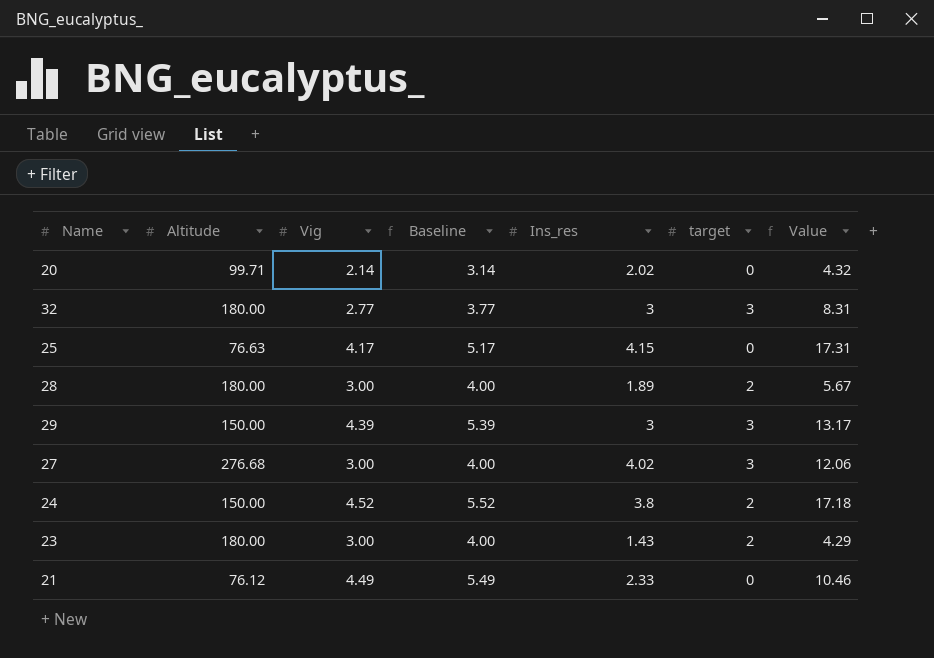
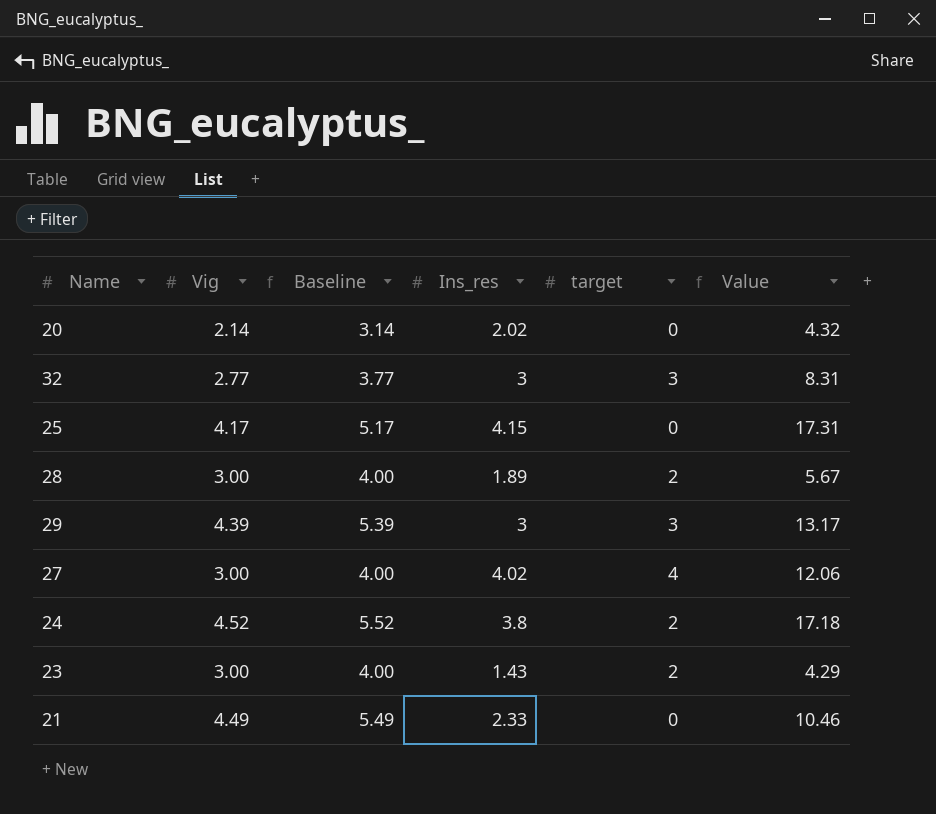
column Altitude | position: 2 -> none
27 | target: 3 -> 4

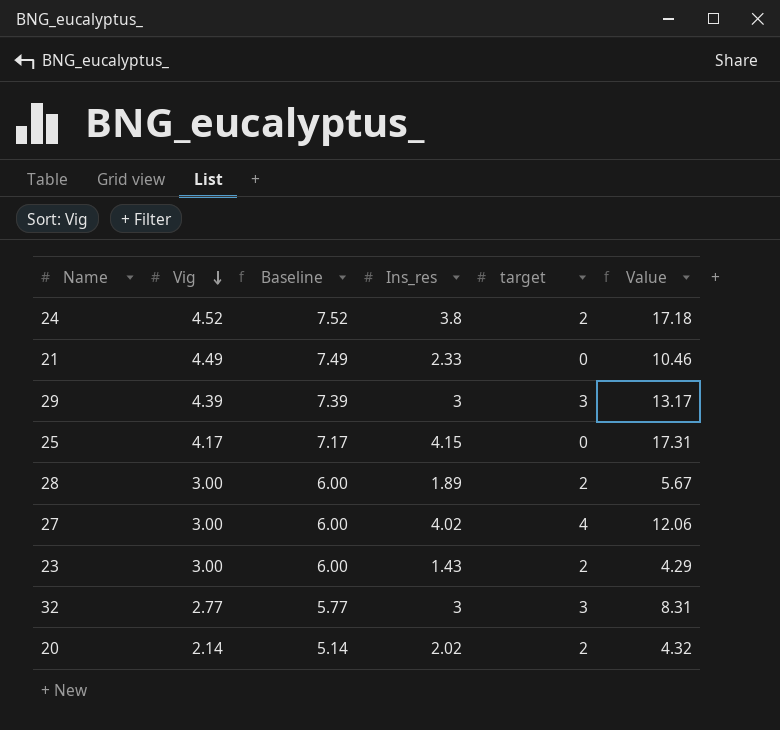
row order: none -> Vig descending
column Baseline | formula: [Vig] + 1 -> [Vig] + 3
20 | target: 0 -> 2

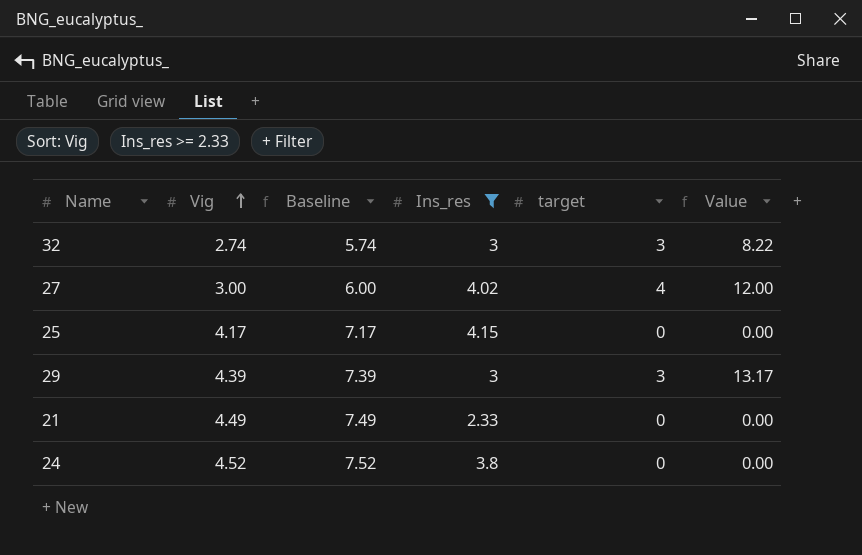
filter: none -> Ins_res >= 2.33
row order: Vig descending -> Vig ascending
column Value | formula: [Vig] * [Ins_res] -> [Vig] * [target]
32 | Vig: 2.77 -> 2.74
32 | Baseline: 5.77 -> 5.74
24 | target: 2 -> 0

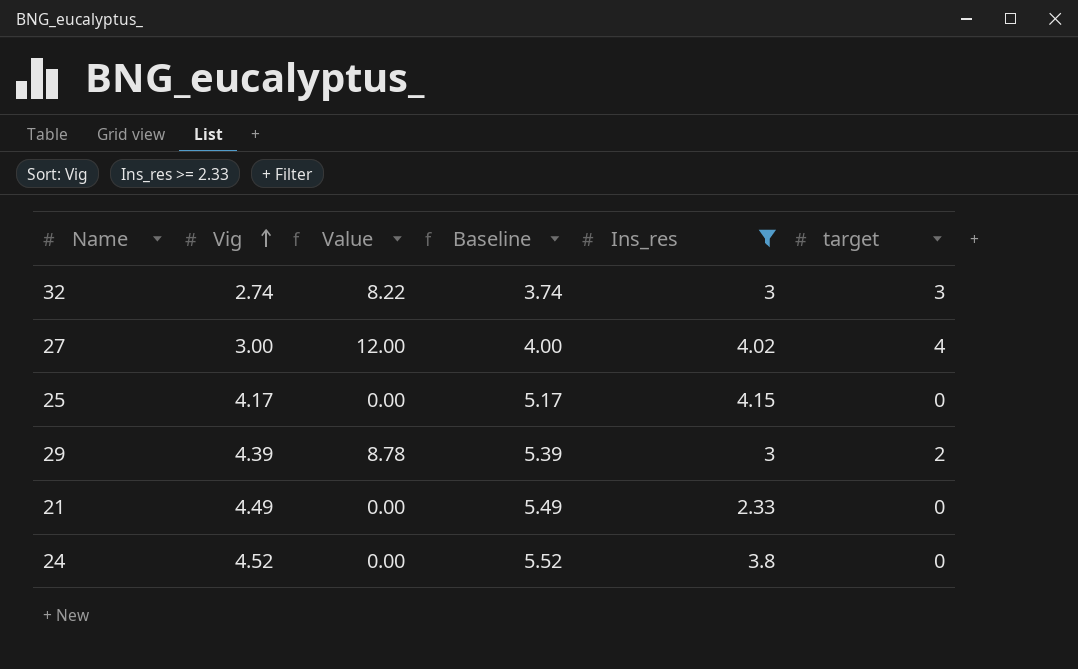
column Value | position: 6 -> 3
column Baseline | formula: [Vig] + 3 -> [Vig] + 1
29 | Value: 13.17 -> 8.78
29 | target: 3 -> 2

